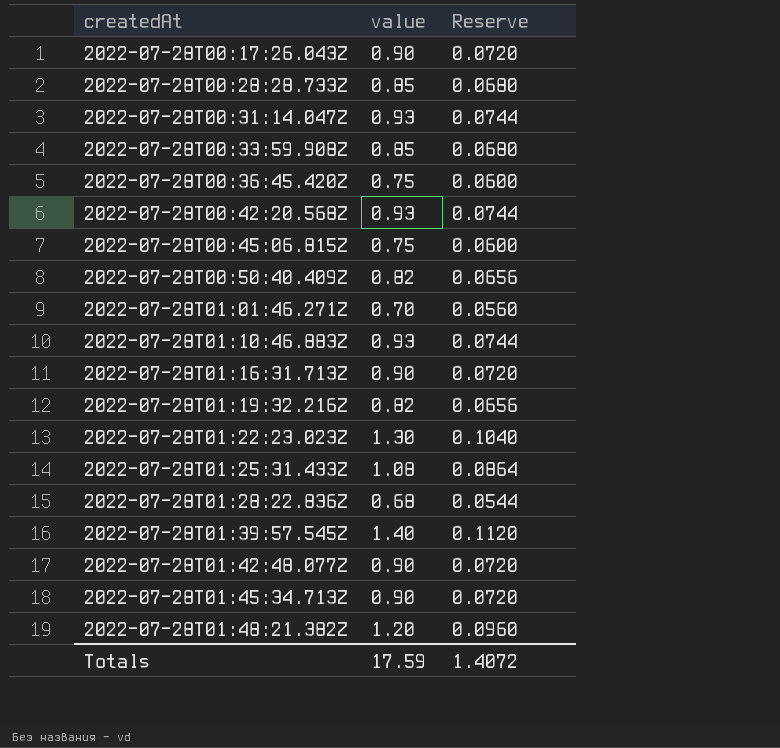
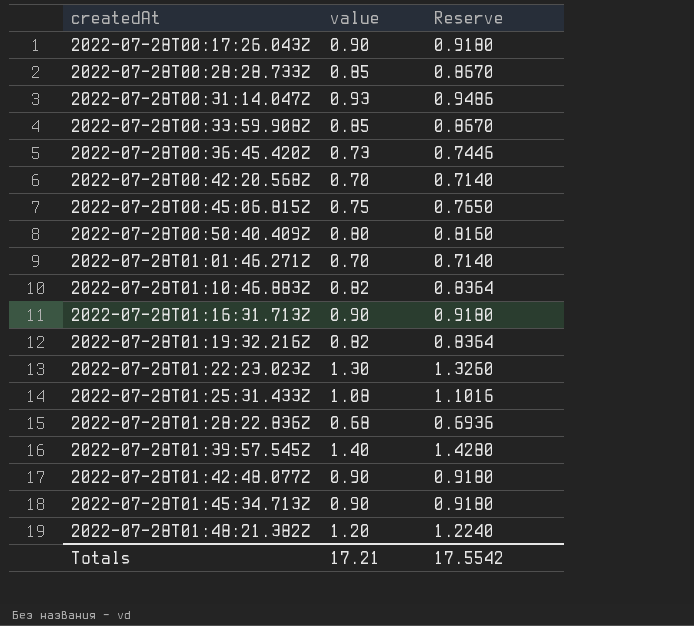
column Reserve | formula: [value] * 0.08 -> [value] * 1.02
2022-07-28T00:36:45.420Z | value: 0.75 -> 0.73
2022-07-28T00:42:20.568Z | value: 0.93 -> 0.70
2022-07-28T00:50:40.409Z | value: 0.82 -> 0.80
2022-07-28T01:10:46.883Z | value: 0.93 -> 0.82
Totals | value: 17.59 -> 17.21
Totals | Reserve: 1.4072 -> 17.5542

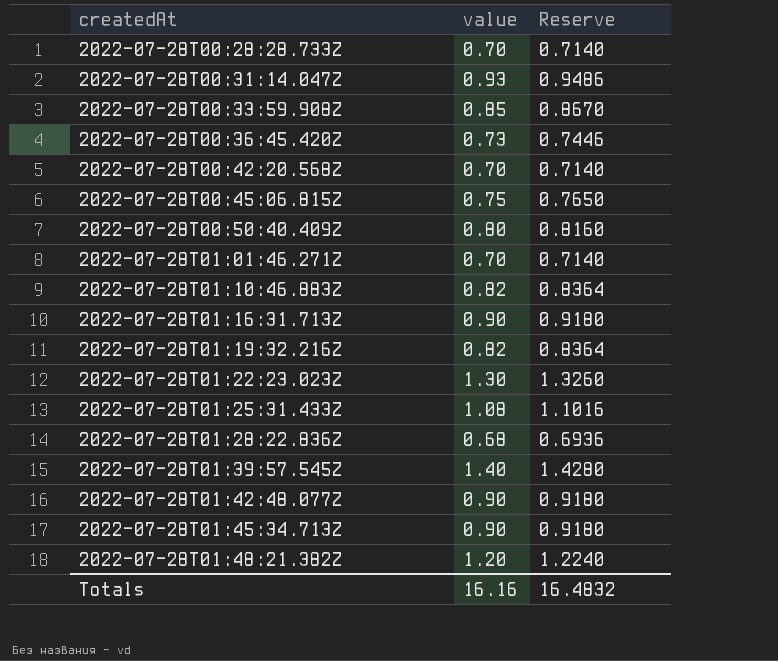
row 2022-07-28T00:17:26.043Z: 0.90 | 0.9180 -> none
2022-07-28T00:28:28.733Z | value: 0.85 -> 0.70
2022-07-28T00:28:28.733Z | Reserve: 0.8670 -> 0.7140
Totals | value: 17.21 -> 16.16
Totals | Reserve: 17.5542 -> 16.4832

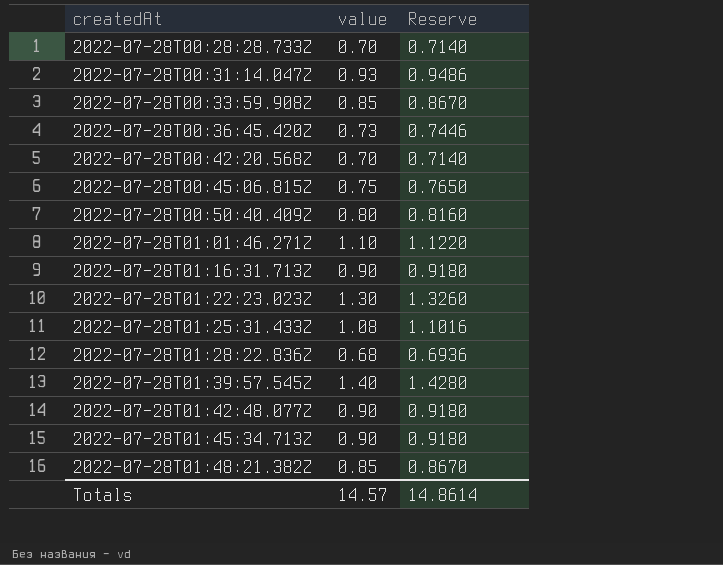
row 2022-07-28T01:10:46.883Z: 0.82 | 0.8364 -> none
row 2022-07-28T01:19:32.216Z: 0.82 | 0.8364 -> none
2022-07-28T01:01:46.271Z | value: 0.70 -> 1.10
2022-07-28T01:01:46.271Z | Reserve: 0.7140 -> 1.1220
2022-07-28T01:48:21.382Z | value: 1.20 -> 0.85
2022-07-28T01:48:21.382Z | Reserve: 1.2240 -> 0.8670
Totals | value: 16.16 -> 14.57
Totals | Reserve: 16.4832 -> 14.8614

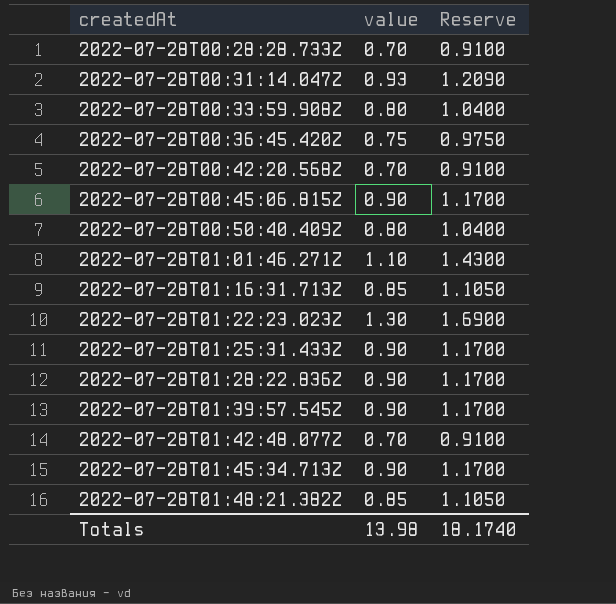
column Reserve | formula: [value] * 1.02 -> [value] * 1.3
2022-07-28T00:33:59.908Z | value: 0.85 -> 0.80
2022-07-28T00:36:45.420Z | value: 0.73 -> 0.75
2022-07-28T00:45:06.815Z | value: 0.75 -> 0.90
2022-07-28T01:16:31.713Z | value: 0.90 -> 0.85
2022-07-28T01:25:31.433Z | value: 1.08 -> 0.90
2022-07-28T01:28:22.836Z | value: 0.68 -> 0.90
2022-07-28T01:39:57.545Z | value: 1.40 -> 0.90
2022-07-28T01:42:48.077Z | value: 0.90 -> 0.70
Totals | value: 14.57 -> 13.98
Totals | Reserve: 14.8614 -> 18.1740

